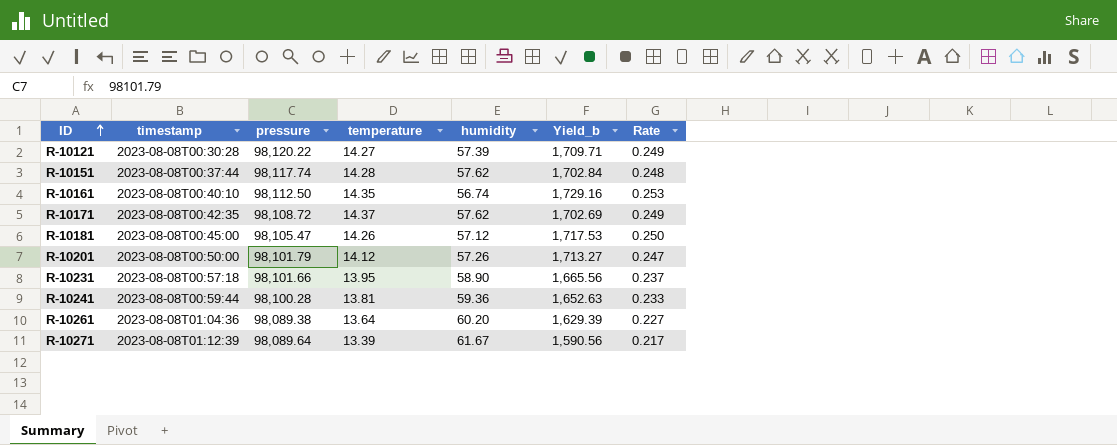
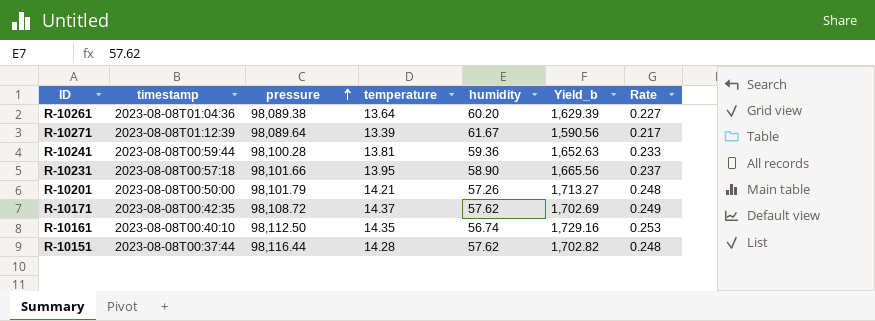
row order: ID ascending -> pressure ascending
row R-10121: 2023-08-08T00:30:28 | 98,120.22 | 14.27 | 57.39 | 1,709.71 | 0.249 -> none
row R-10181: 2023-08-08T00:45:00 | 98,105.47 | 14.26 | 57.12 | 1,717.53 | 0.250 -> none
R-10201 | temperature: 14.12 -> 14.21
R-10201 | Rate: 0.247 -> 0.248
R-10151 | pressure: 98,117.74 -> 98,116.44
R-10151 | Yield_b: 1,702.84 -> 1,702.82

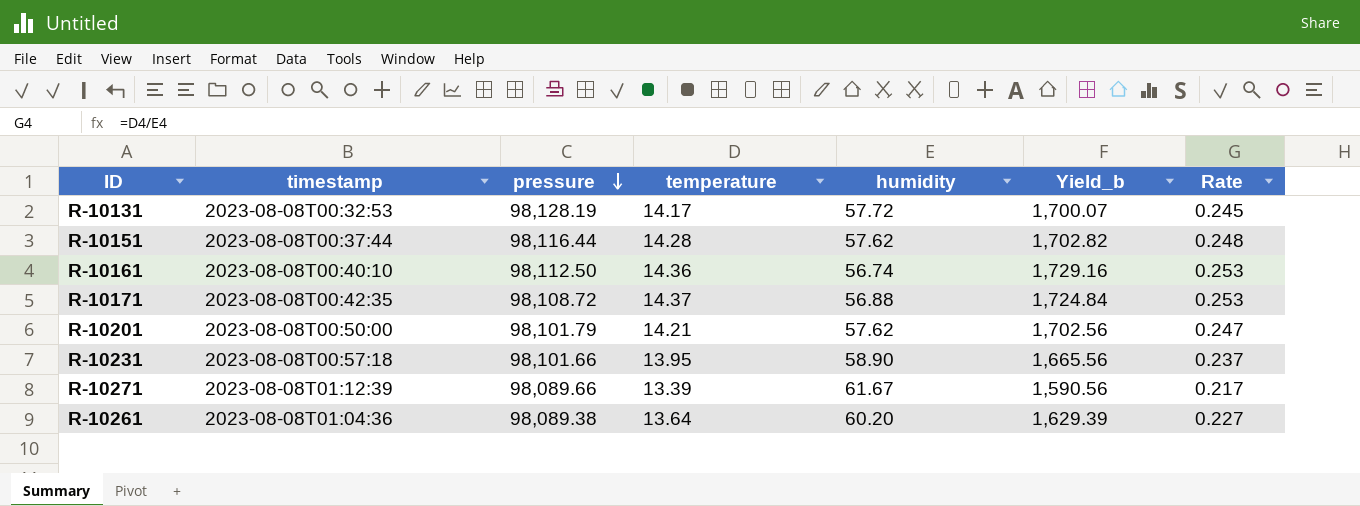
row order: pressure ascending -> pressure descending
row R-10241: 2023-08-08T00:59:44 | 98,100.28 | 13.81 | 59.36 | 1,652.63 | 0.233 -> none
row R-10131: none -> 2023-08-08T00:32:53 | 98,128.19 | 14.17 | 57.72 | 1,700.07 | 0.245
R-10161 | temperature: 14.35 -> 14.36
R-10171 | humidity: 57.62 -> 56.88
R-10171 | Yield_b: 1,702.69 -> 1,724.84
R-10171 | Rate: 0.249 -> 0.253
R-10201 | humidity: 57.26 -> 57.62
R-10201 | Yield_b: 1,713.27 -> 1,702.56
R-10201 | Rate: 0.248 -> 0.247
R-10271 | pressure: 98,089.64 -> 98,089.66

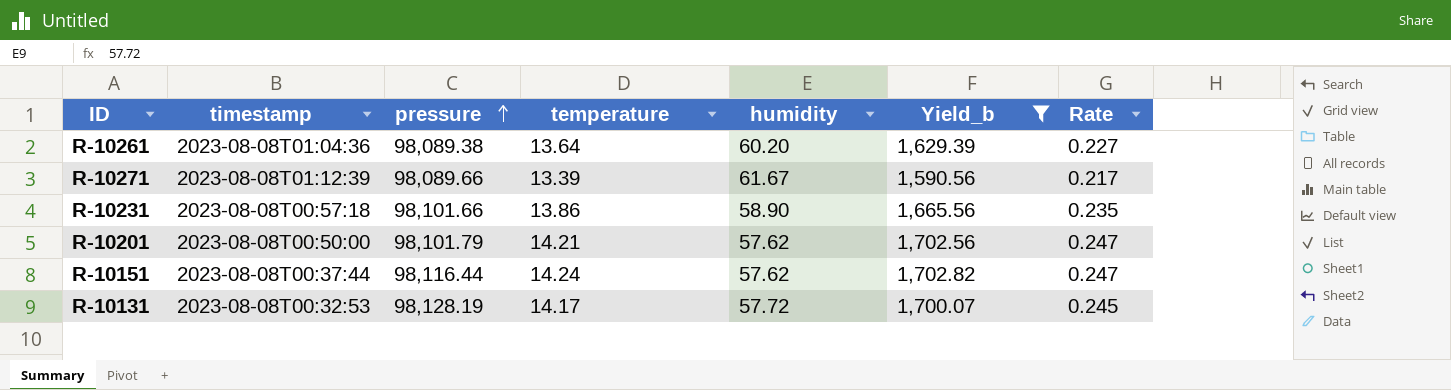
filter: none -> Yield_b <= 1,702.82
row order: pressure descending -> pressure ascending
R-10231 | temperature: 13.95 -> 13.86
R-10231 | Rate: 0.237 -> 0.235
R-10151 | temperature: 14.28 -> 14.24
R-10151 | Rate: 0.248 -> 0.247

